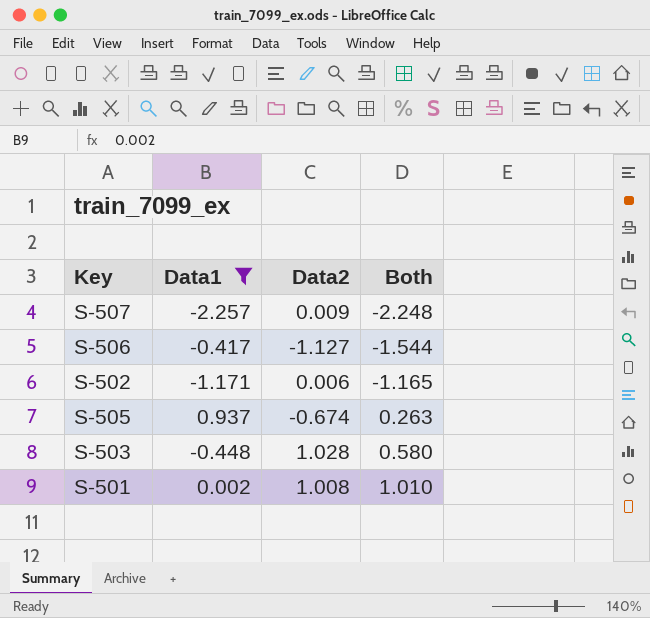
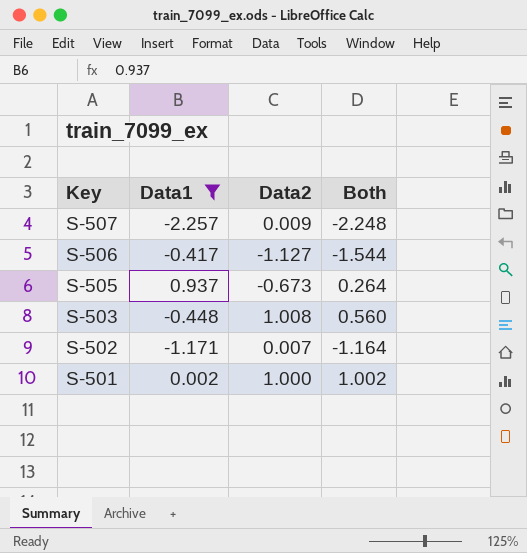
row order: Both ascending -> Key descending
S-505 | Data2: -0.674 -> -0.673
S-505 | Both: 0.263 -> 0.264
S-503 | Data2: 1.028 -> 1.008
S-503 | Both: 0.580 -> 0.560
S-502 | Data2: 0.006 -> 0.007
S-502 | Both: -1.165 -> -1.164
S-501 | Data2: 1.008 -> 1.000
S-501 | Both: 1.010 -> 1.002

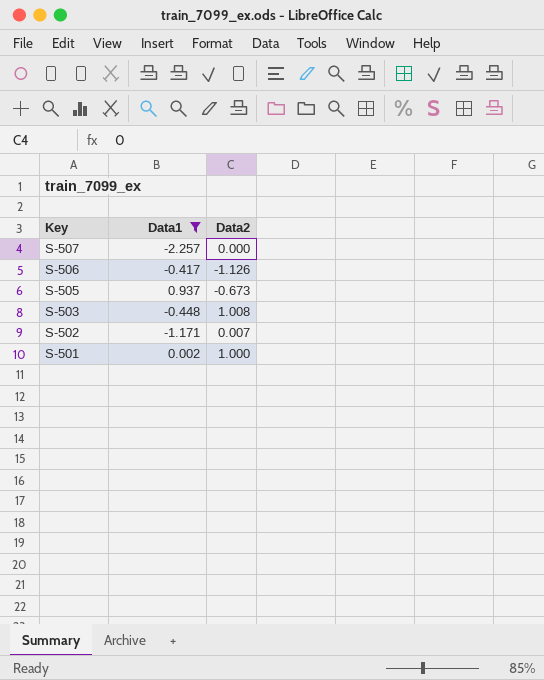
column Both | formula: [Data1] + [Data2] -> none
S-507 | Data2: 0.009 -> 0.000
S-506 | Data2: -1.127 -> -1.126

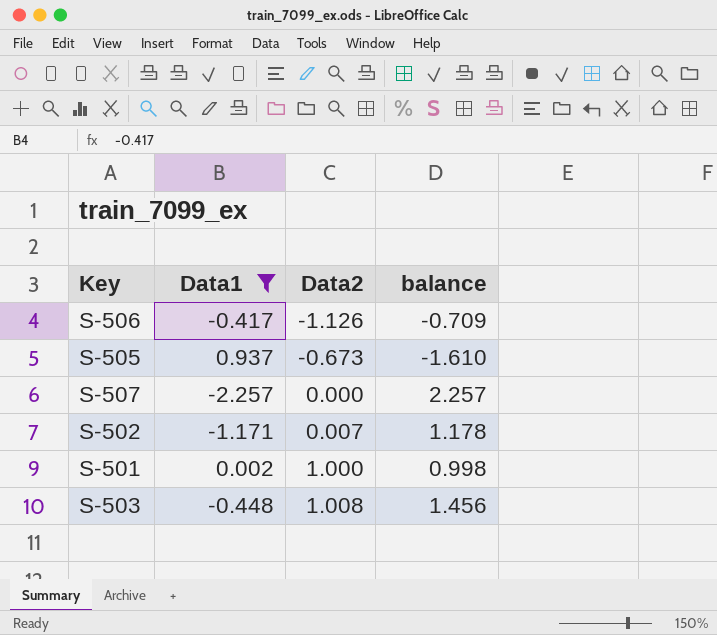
row order: Key descending -> Data2 ascending
column balance | formula: none -> [Data2] - [Data1]

